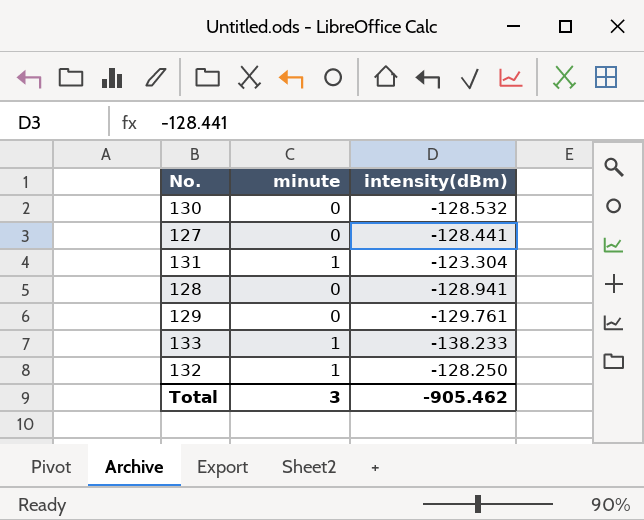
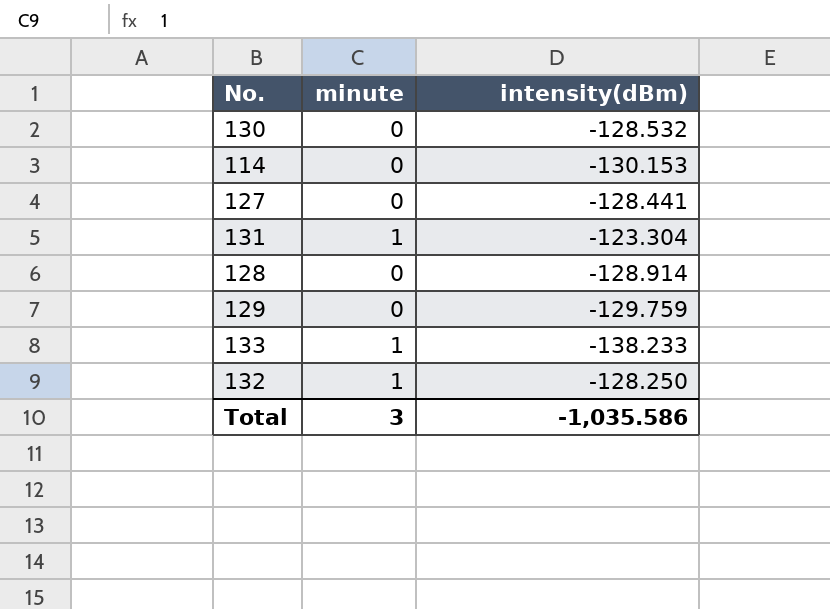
row 114: none -> 0 | -130.153
128 | intensity(dBm): -128.941 -> -128.914
129 | intensity(dBm): -129.761 -> -129.759
Total | intensity(dBm): -905.462 -> -1,035.586

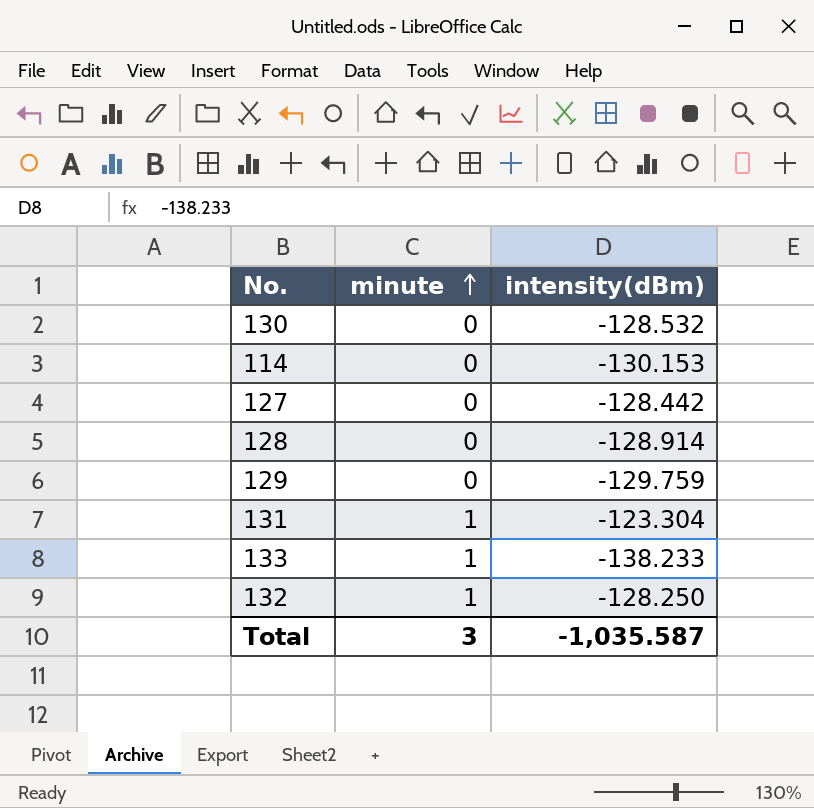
row order: none -> minute ascending
127 | intensity(dBm): -128.441 -> -128.442
Total | intensity(dBm): -1,035.586 -> -1,035.587

